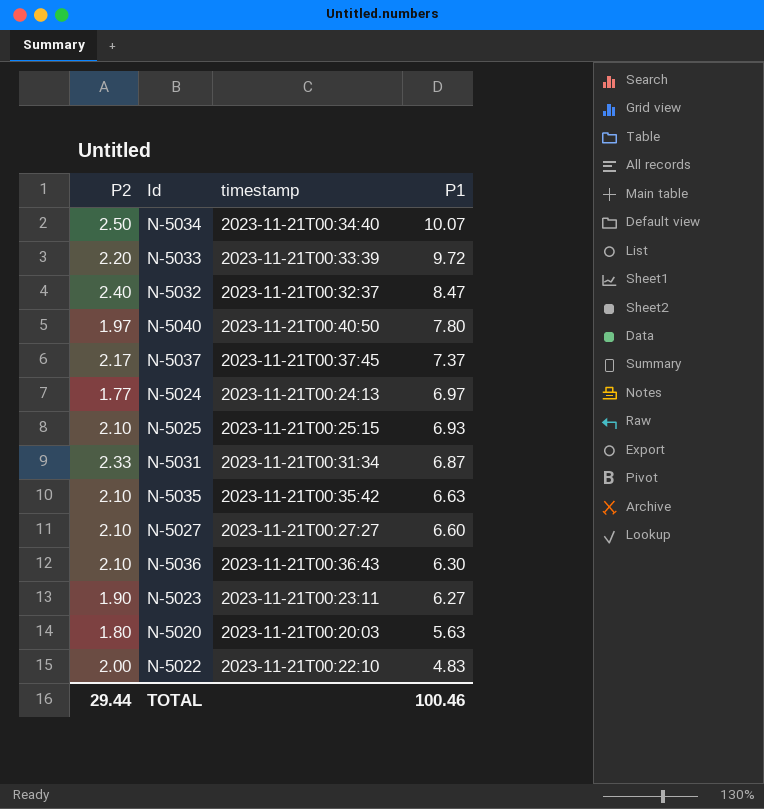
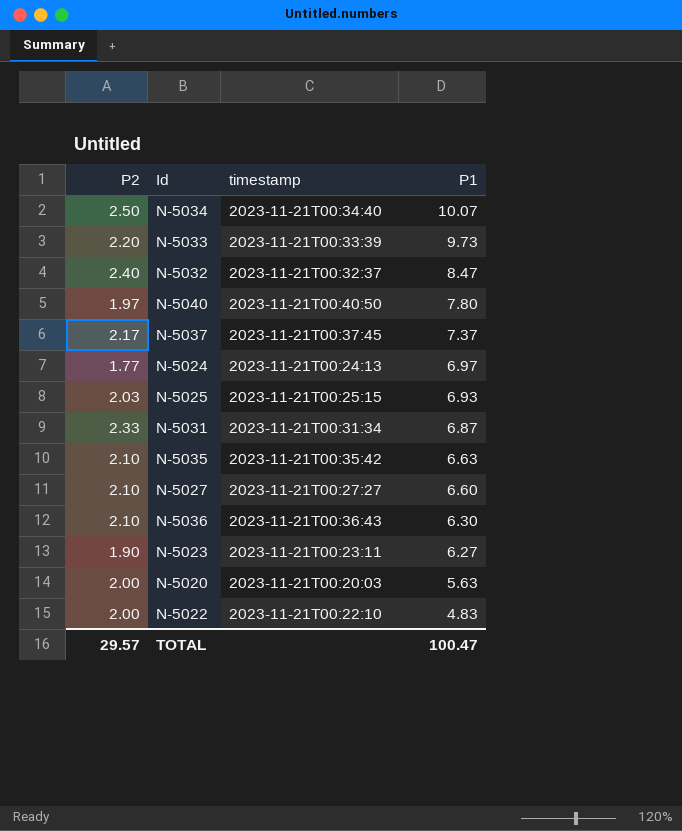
N-5033 | P1: 9.72 -> 9.73
N-5025 | P2: 2.10 -> 2.03
N-5020 | P2: 1.80 -> 2.00
TOTAL | P2: 29.44 -> 29.57
TOTAL | P1: 100.46 -> 100.47

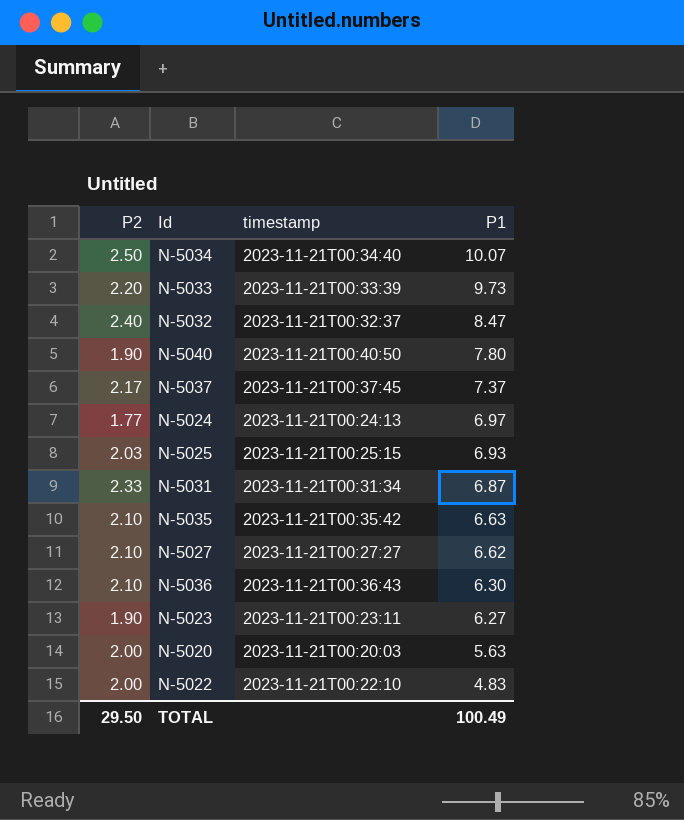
N-5040 | P2: 1.97 -> 1.90
N-5027 | P1: 6.60 -> 6.62
TOTAL | P2: 29.57 -> 29.50
TOTAL | P1: 100.47 -> 100.49

